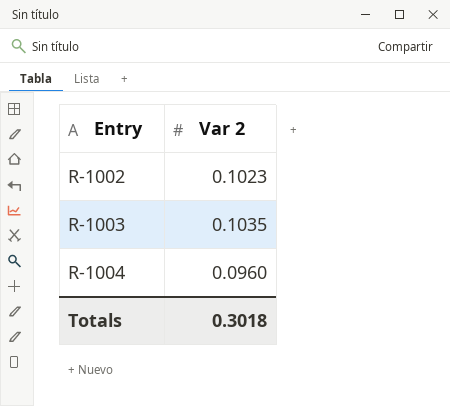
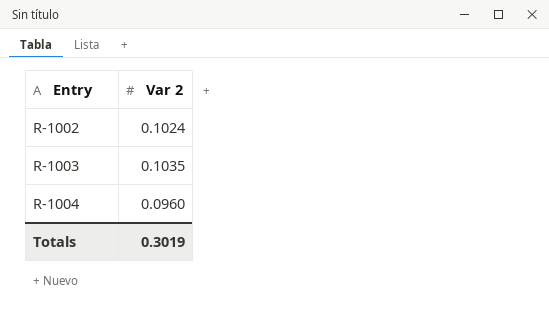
R-1002 | Var 2: 0.1023 -> 0.1024
Totals | Var 2: 0.3018 -> 0.3019

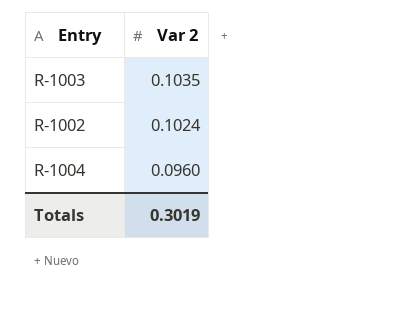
row order: Entry ascending -> Var 2 descending

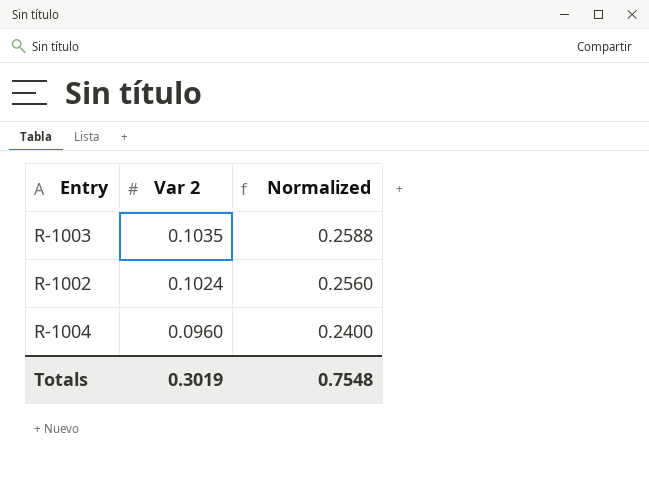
column Normalized | formula: none -> [Var 2] * 2.5

